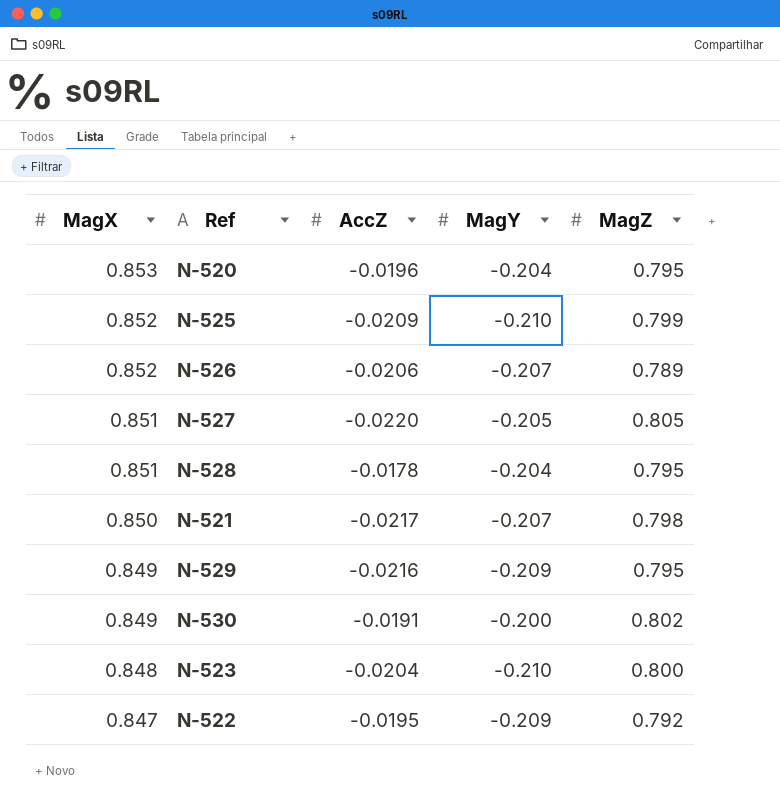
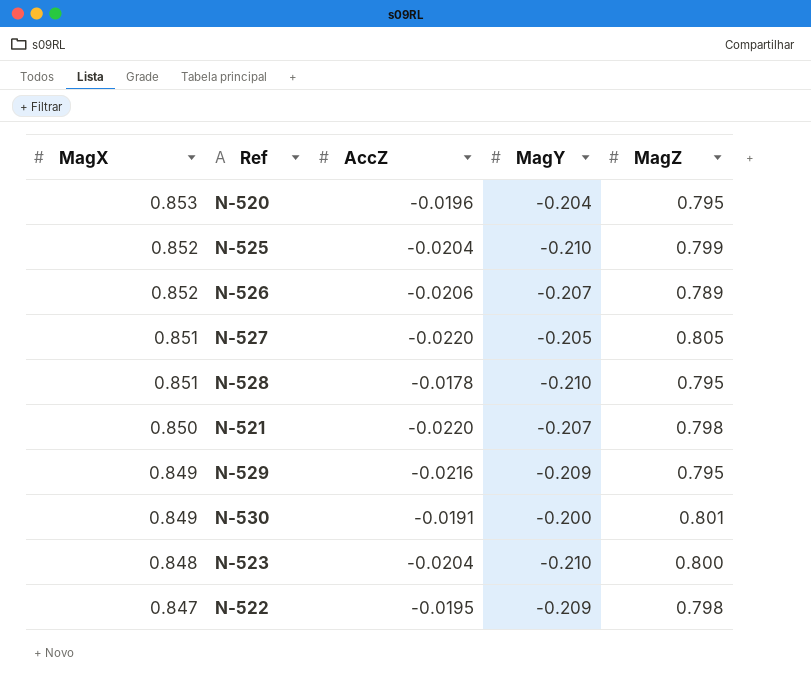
N-525 | AccZ: -0.0209 -> -0.0204
N-528 | MagY: -0.204 -> -0.210
N-521 | AccZ: -0.0217 -> -0.0220
N-530 | MagZ: 0.802 -> 0.801
N-522 | MagZ: 0.792 -> 0.798

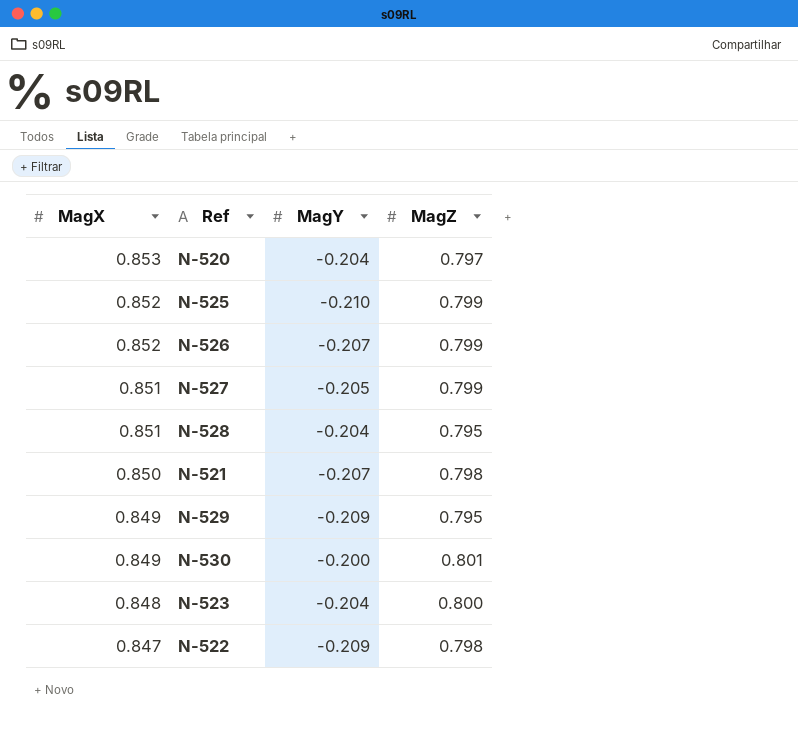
column AccZ | position: 3 -> none
N-520 | MagZ: 0.795 -> 0.797
N-526 | MagZ: 0.789 -> 0.799
N-527 | MagZ: 0.805 -> 0.799
N-528 | MagY: -0.210 -> -0.204
N-523 | MagY: -0.210 -> -0.204

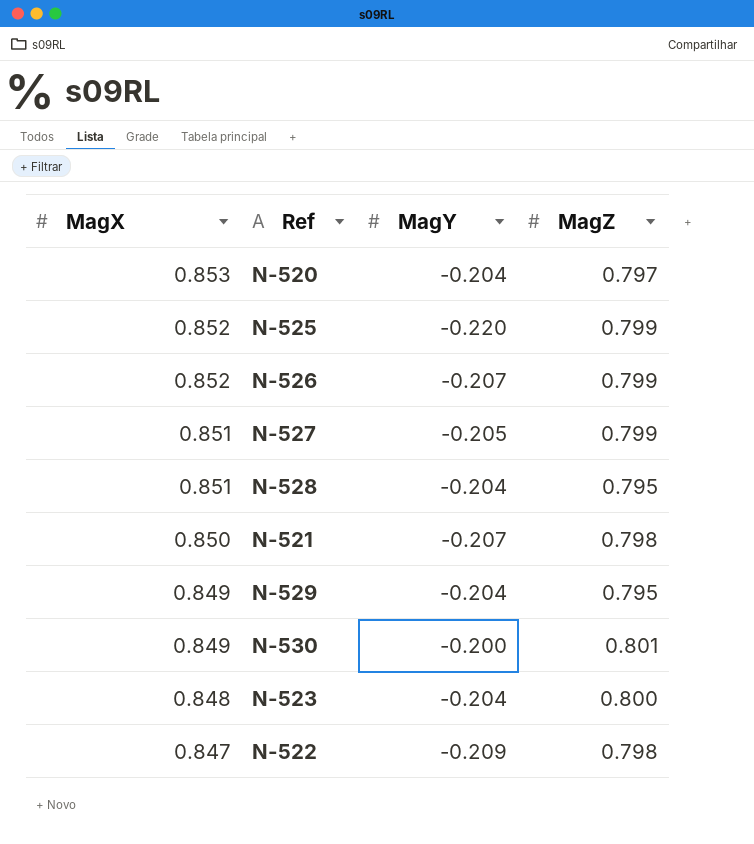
N-525 | MagY: -0.210 -> -0.220
N-529 | MagY: -0.209 -> -0.204

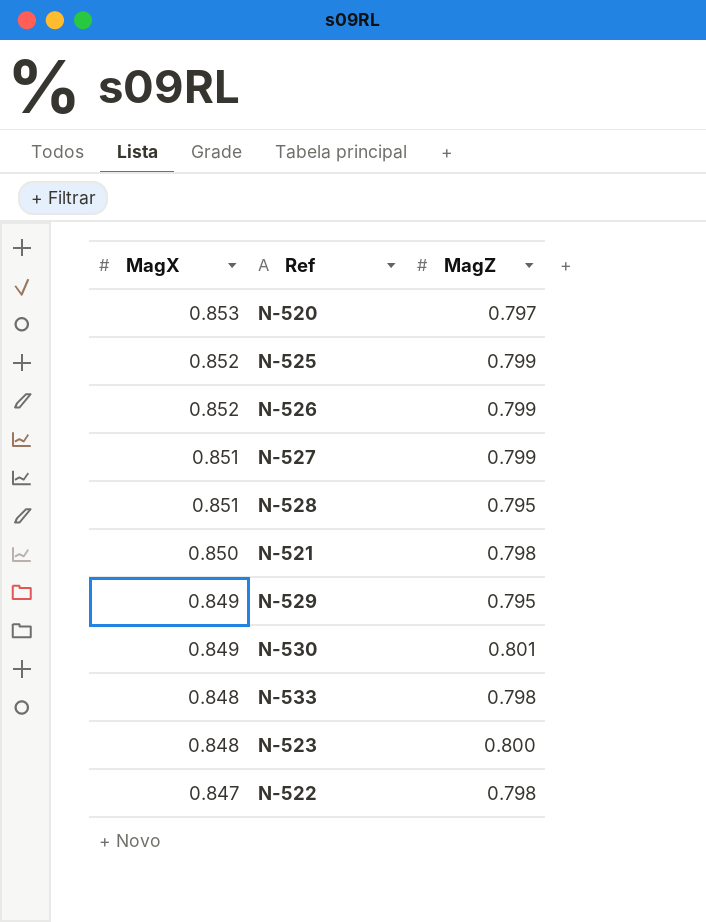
column MagY | position: 3 -> none
row N-533: none -> 0.848 | 0.798

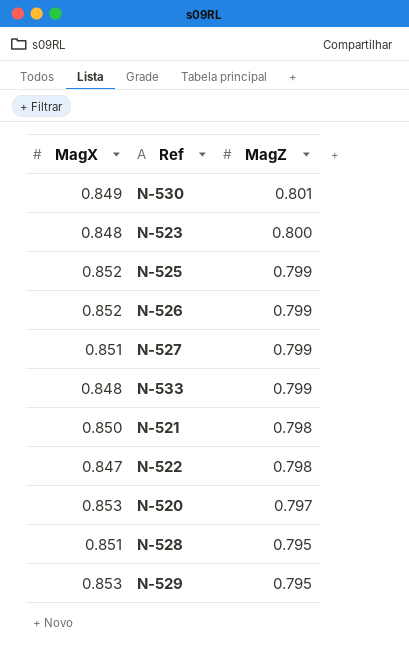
row order: MagX descending -> MagZ descending
N-533 | MagZ: 0.798 -> 0.799
N-529 | MagX: 0.849 -> 0.853

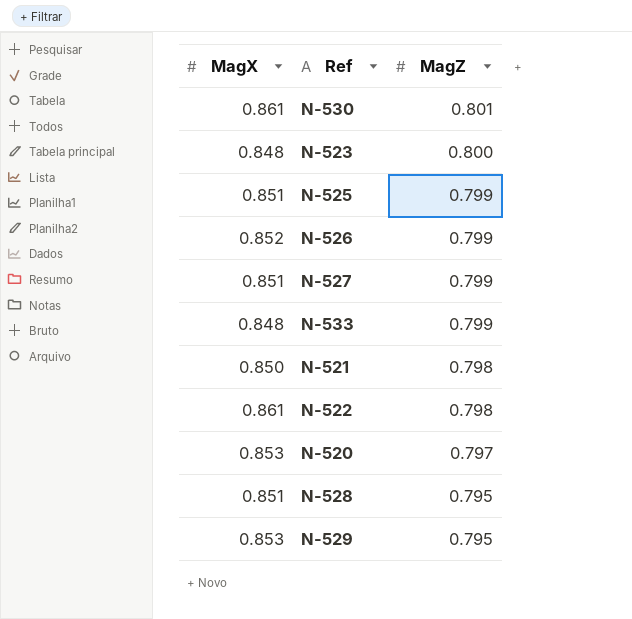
N-530 | MagX: 0.849 -> 0.861
N-525 | MagX: 0.852 -> 0.851
N-522 | MagX: 0.847 -> 0.861

